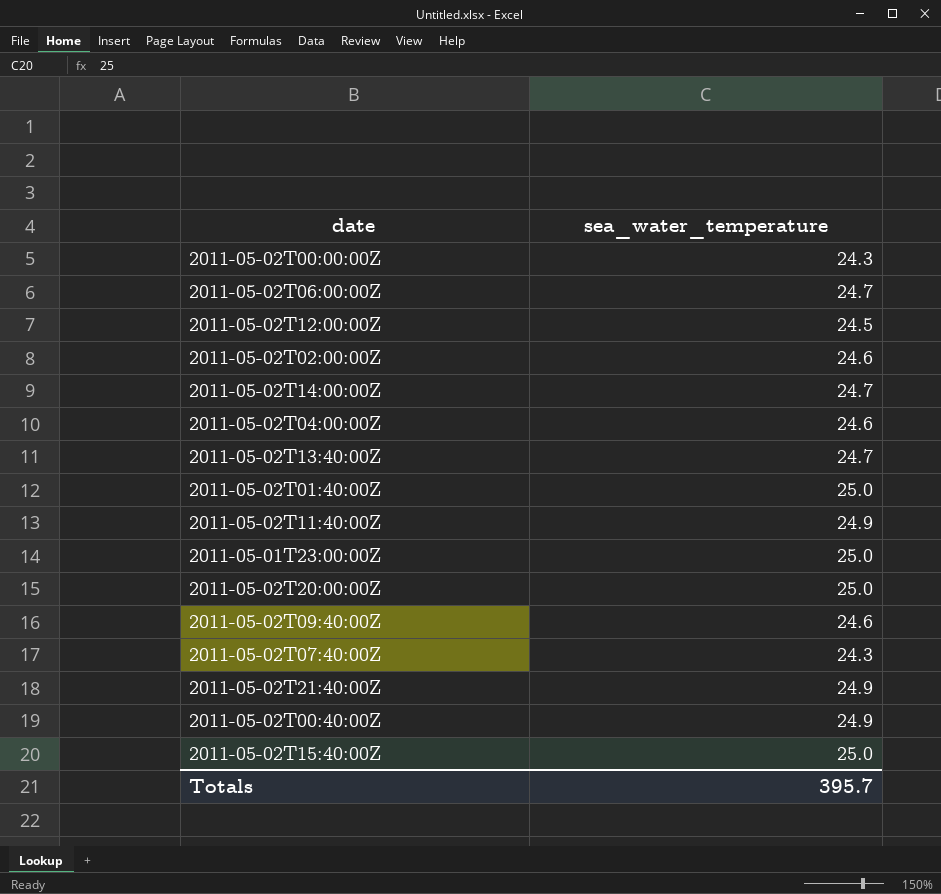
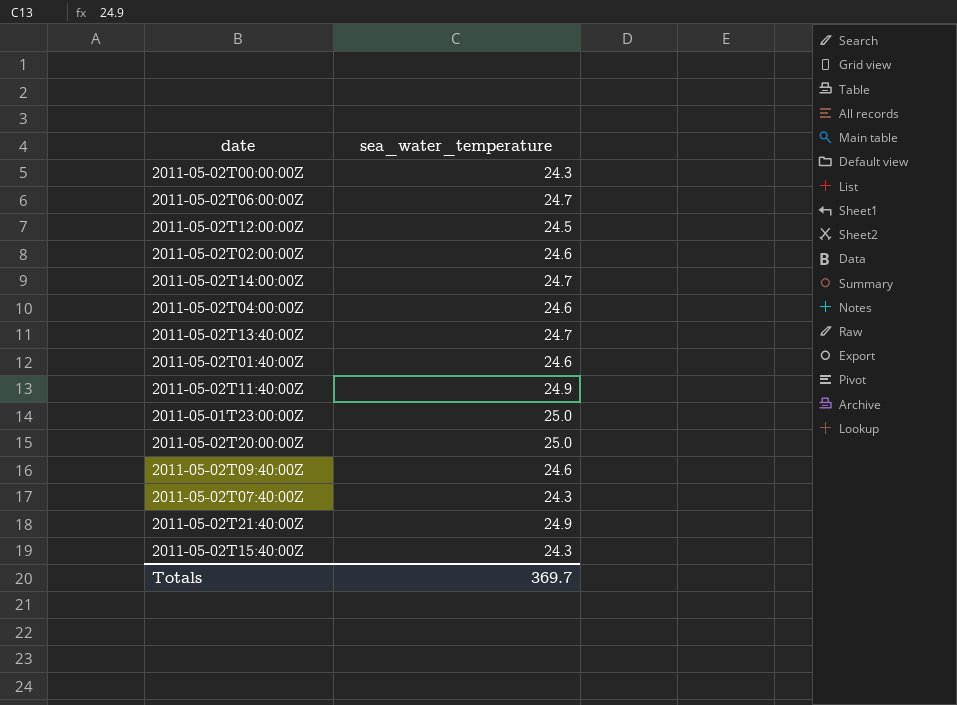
row 2011-05-02T00:40:00Z: 24.9 -> none
2011-05-02T01:40:00Z | sea_water_temperature: 25.0 -> 24.6
2011-05-02T15:40:00Z | sea_water_temperature: 25.0 -> 24.3
Totals | sea_water_temperature: 395.7 -> 369.7

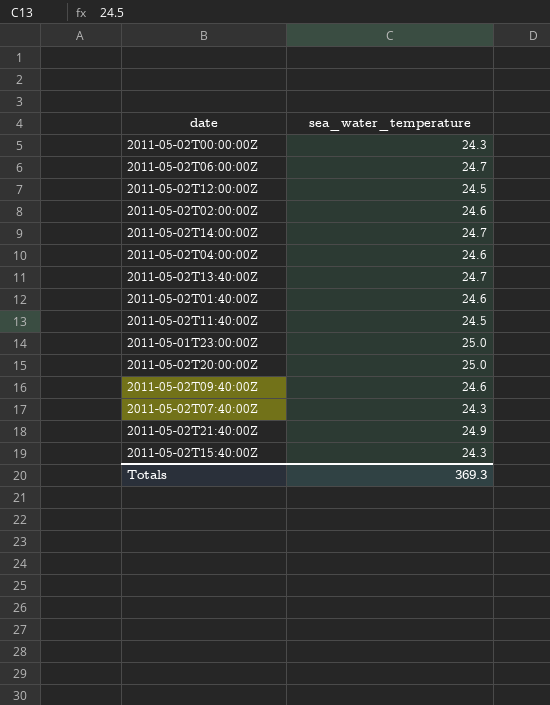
2011-05-02T11:40:00Z | sea_water_temperature: 24.9 -> 24.5
Totals | sea_water_temperature: 369.7 -> 369.3

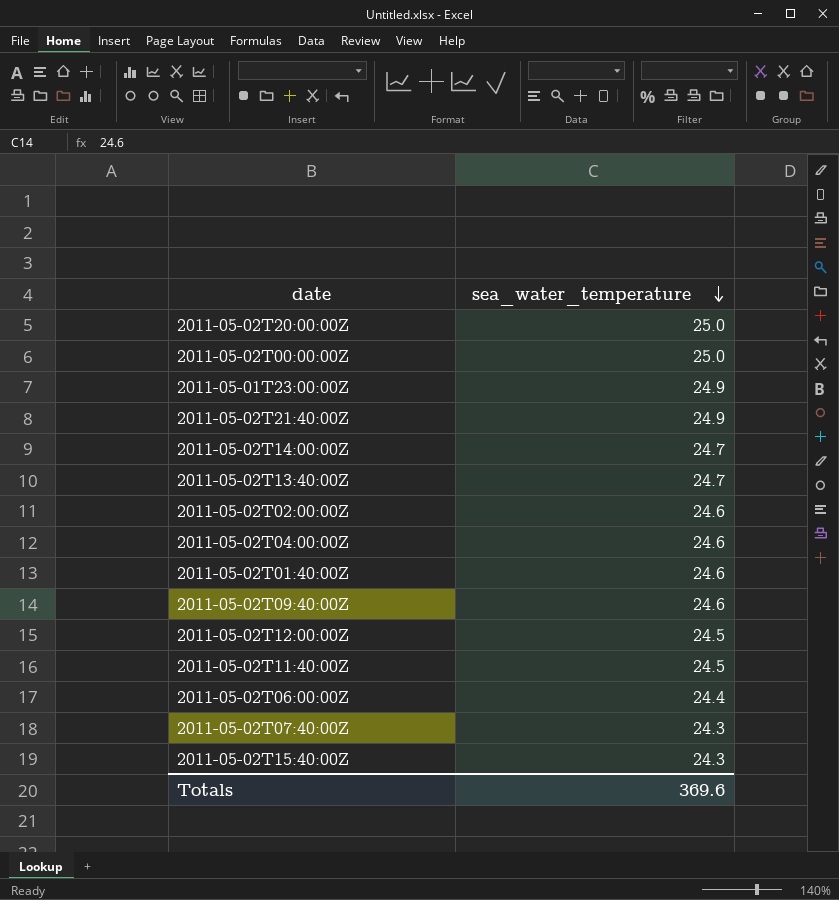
row order: none -> sea_water_temperature descending
2011-05-02T00:00:00Z | sea_water_temperature: 24.3 -> 25.0
2011-05-01T23:00:00Z | sea_water_temperature: 25.0 -> 24.9
2011-05-02T06:00:00Z | sea_water_temperature: 24.7 -> 24.4
Totals | sea_water_temperature: 369.3 -> 369.6

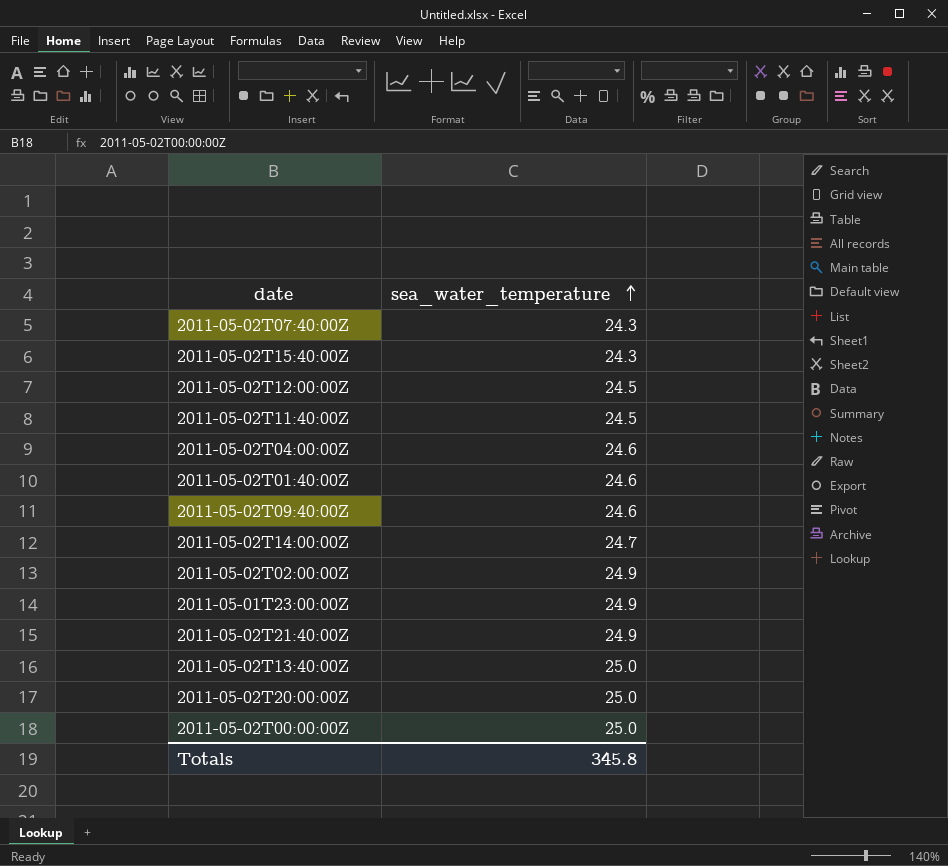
row order: sea_water_temperature descending -> sea_water_temperature ascending
row 2011-05-02T06:00:00Z: 24.4 -> none
2011-05-02T02:00:00Z | sea_water_temperature: 24.6 -> 24.9
2011-05-02T13:40:00Z | sea_water_temperature: 24.7 -> 25.0
Totals | sea_water_temperature: 369.6 -> 345.8

